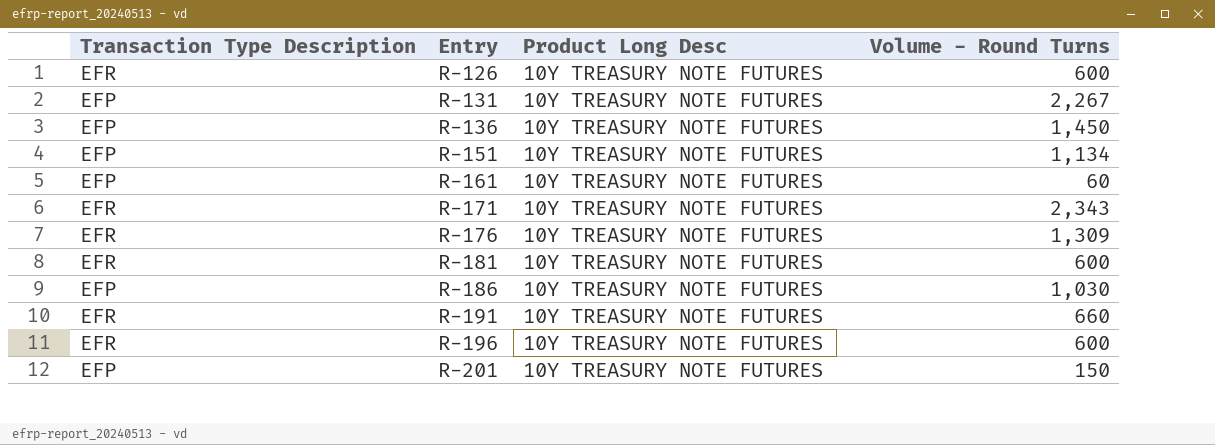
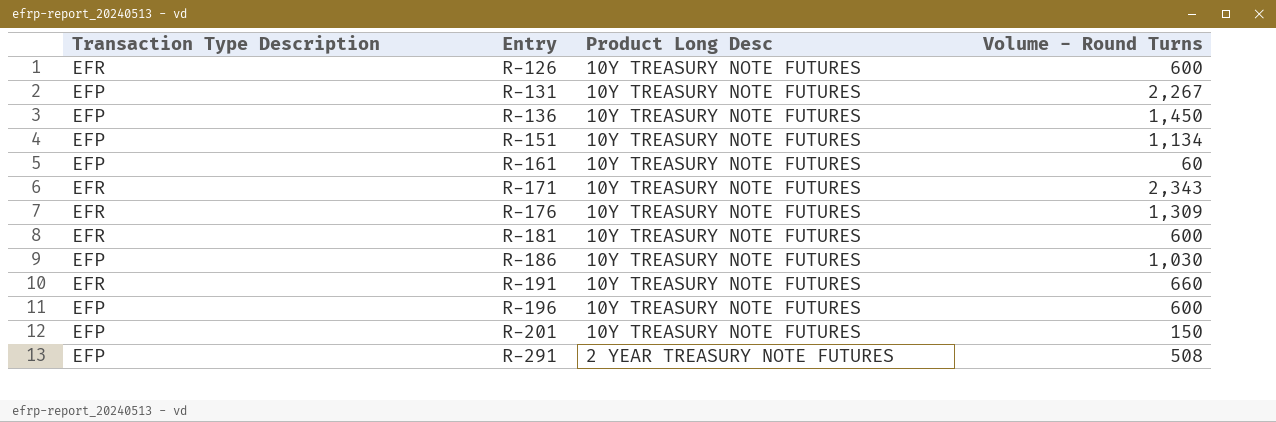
R-196 | Transaction Type Description: EFR -> EFP
row R-291: none -> EFP | 2 YEAR TREASURY NOTE FUTURES | 508

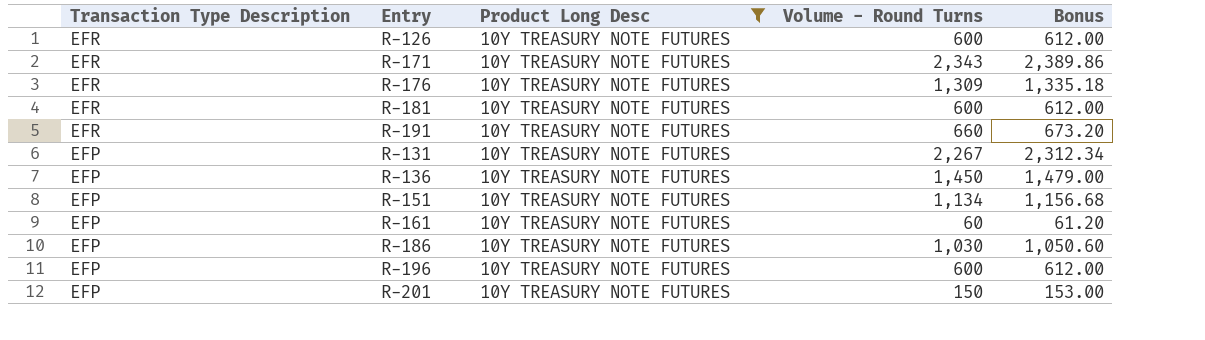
filter: none -> Product Long Desc = 10Y TREASURY NOTE FUTURES
row order: Entry ascending -> Transaction Type Description descending
column Bonus | formula: none -> [Volume - Round Turns] * 1.02

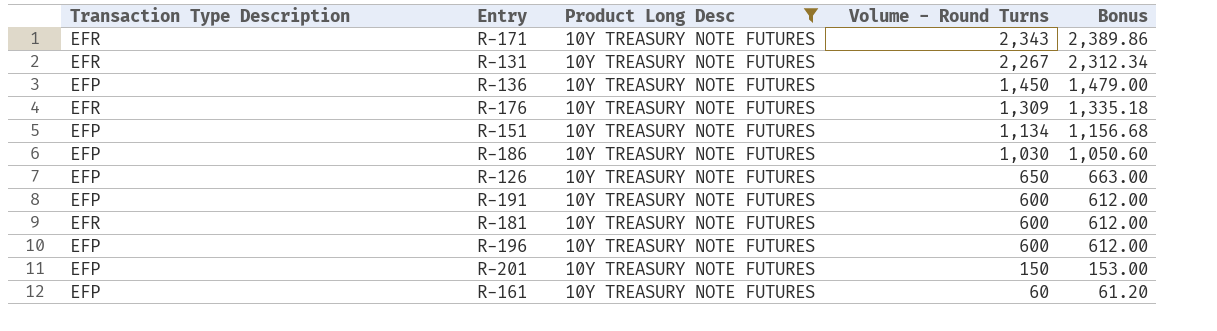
row order: Transaction Type Description descending -> Volume - Round Turns descending
R-131 | Transaction Type Description: EFP -> EFR
R-126 | Transaction Type Description: EFR -> EFP
R-126 | Volume - Round Turns: 600 -> 650
R-126 | Bonus: 612.00 -> 663.00
R-191 | Transaction Type Description: EFR -> EFP
R-191 | Volume - Round Turns: 660 -> 600
R-191 | Bonus: 673.20 -> 612.00

